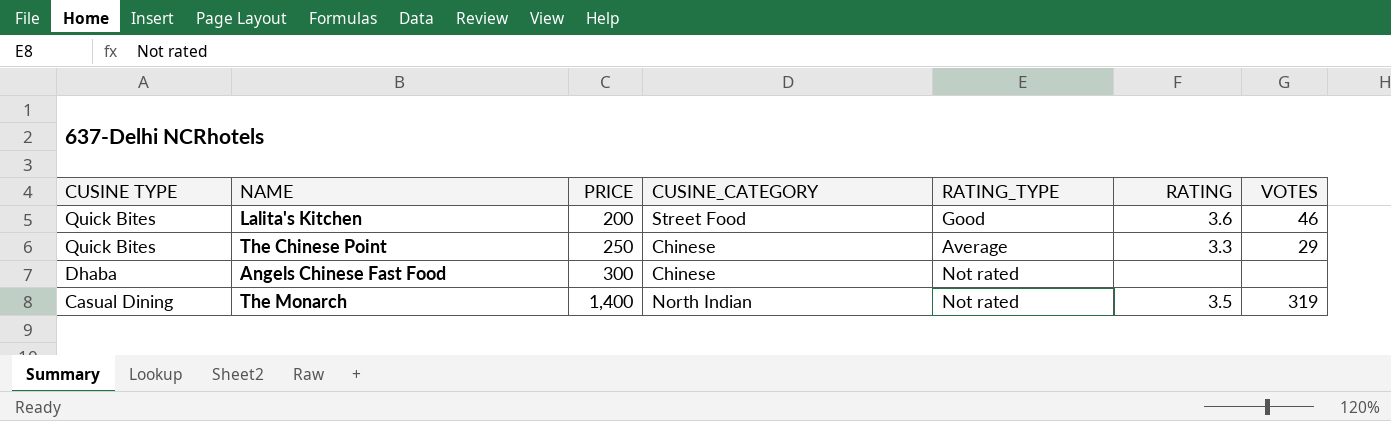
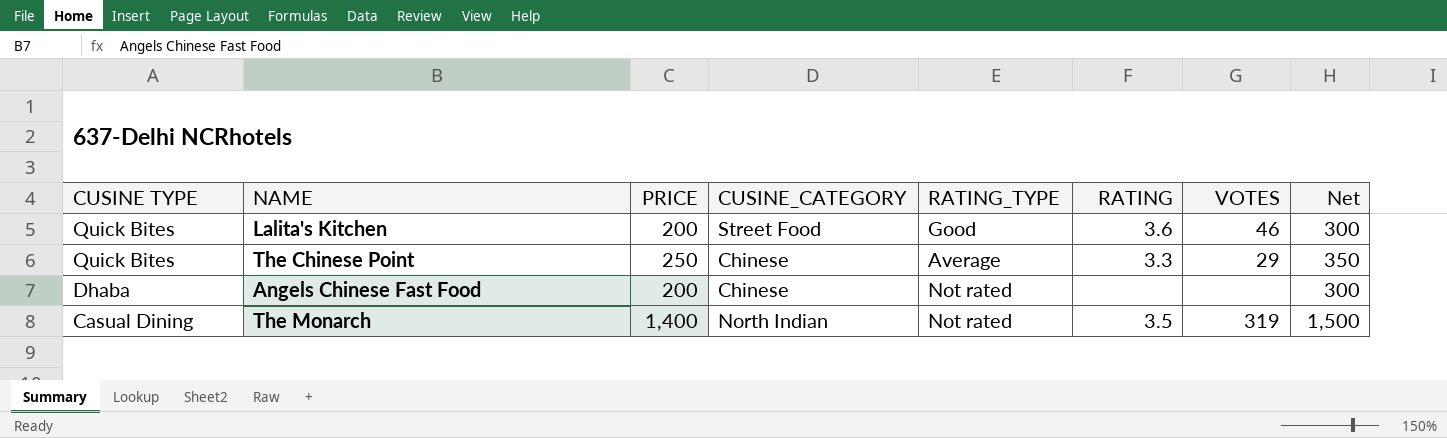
column Net | formula: none -> [PRICE] + 100
Angels Chinese Fast Food | PRICE: 300 -> 200

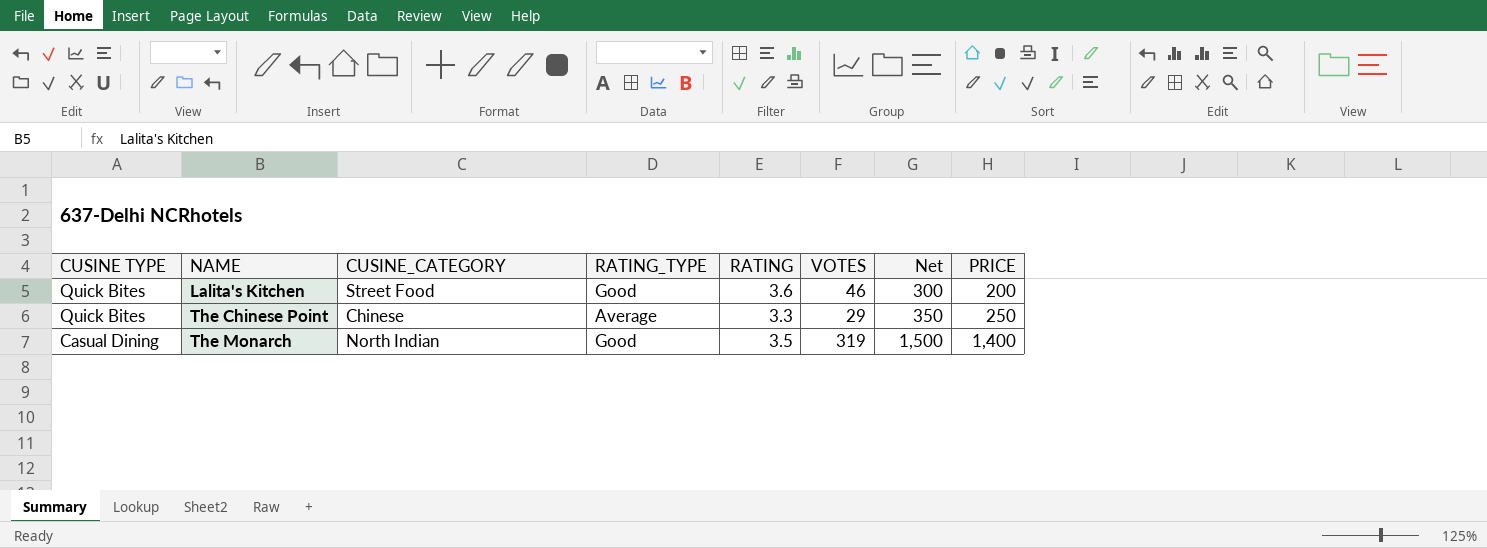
column PRICE | position: 3 -> 8
row Angels Chinese Fast Food: Dhaba | 200 | Chinese | Not rated | none | none | 300 -> none
The Monarch | RATING_TYPE: Not rated -> Good

